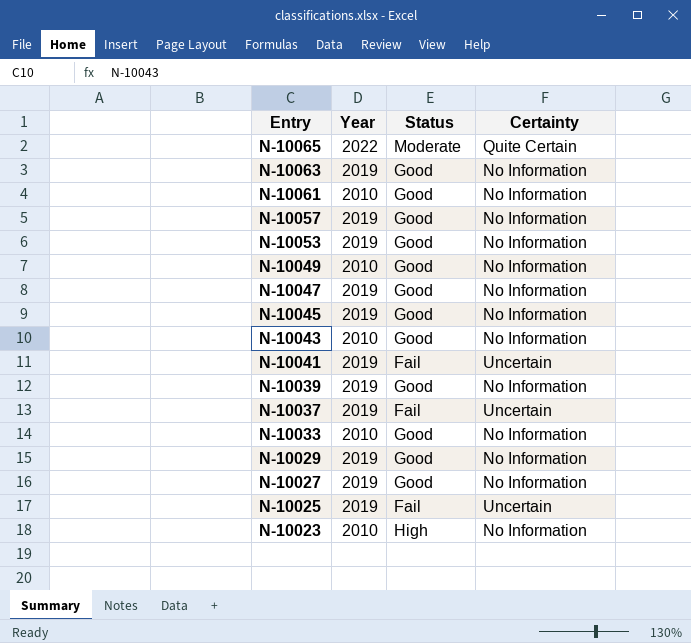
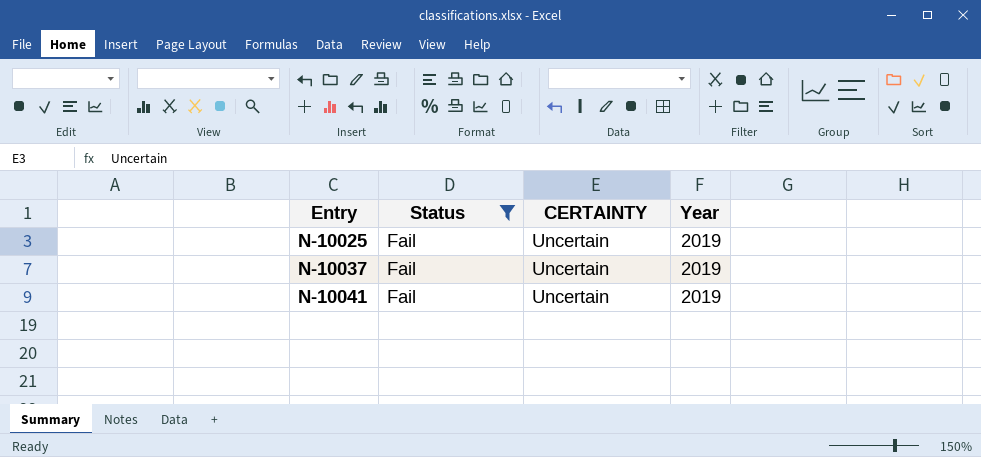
filter: none -> Status = Fail
row order: Entry descending -> Entry ascending
column name: Certainty -> CERTAINTY
column Year | position: 2 -> 4

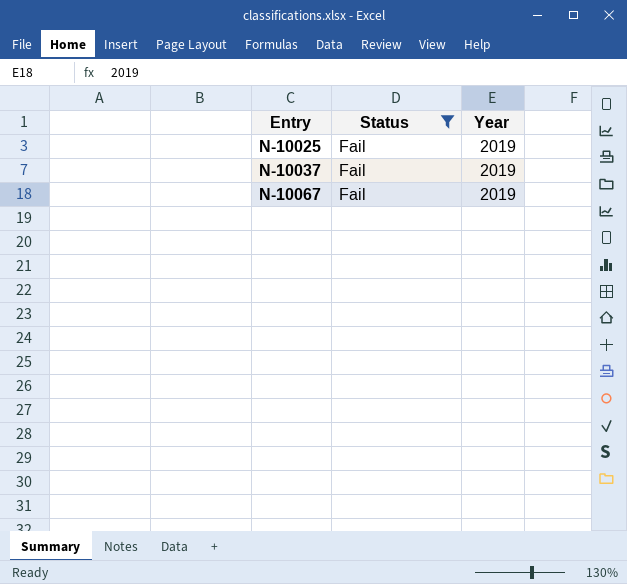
column CERTAINTY | position: 3 -> none
row N-10041: Fail | Uncertain | 2019 -> none
row N-10067: none -> Fail | 2019

